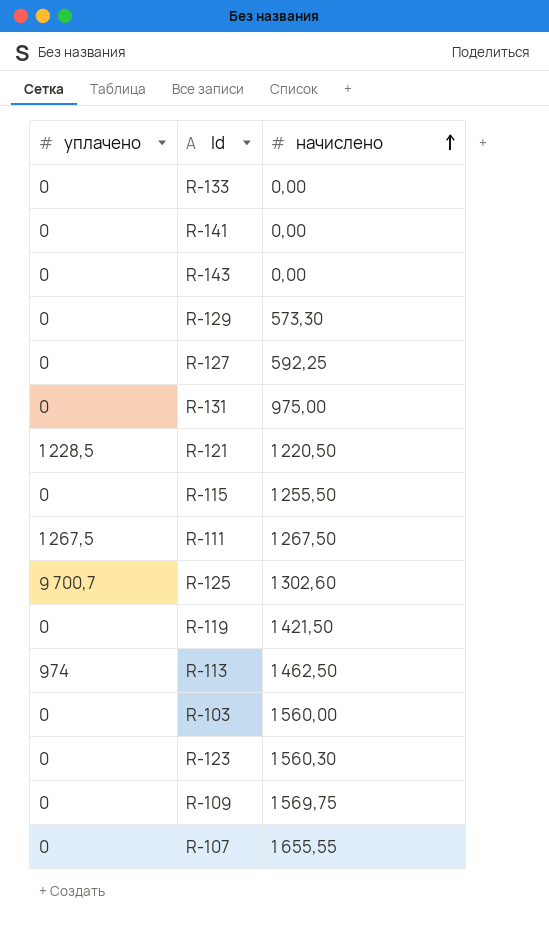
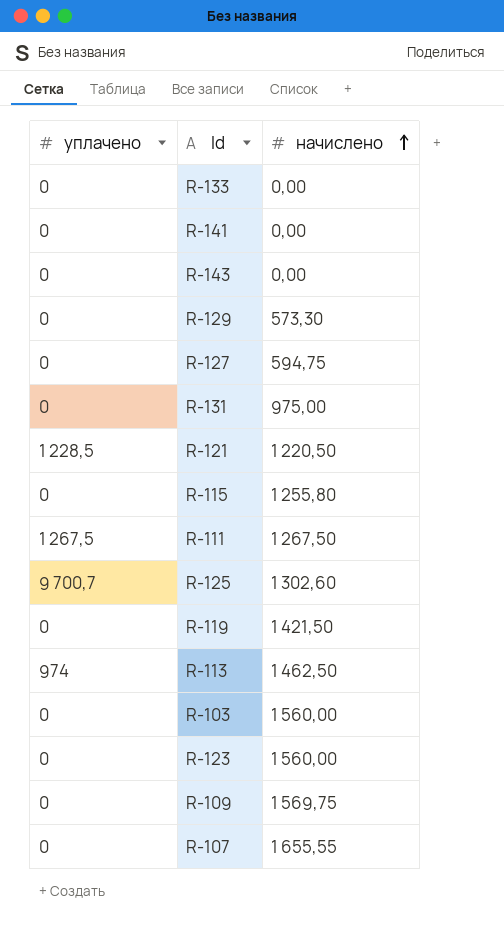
R-127 | начислено: 592,25 -> 594,75
R-115 | начислено: 1 255,50 -> 1 255,80
R-123 | начислено: 1 560,30 -> 1 560,00

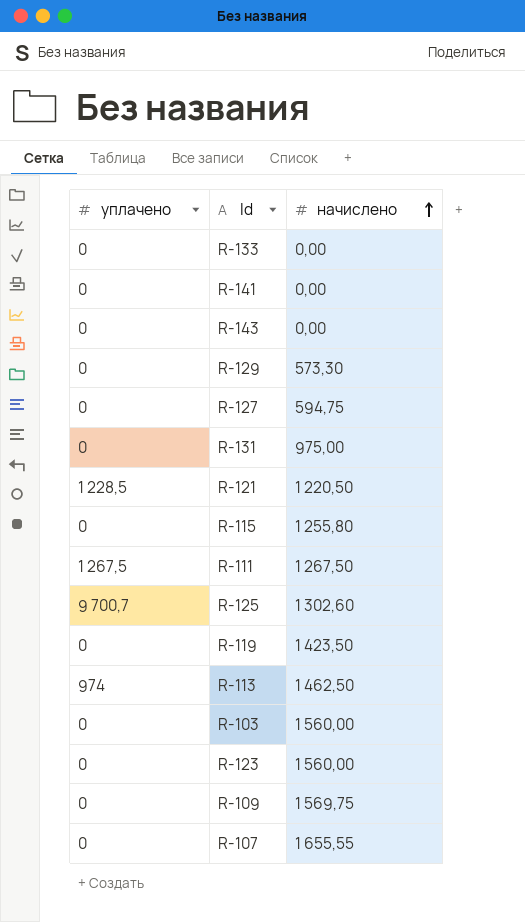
R-119 | начислено: 1 421,50 -> 1 423,50

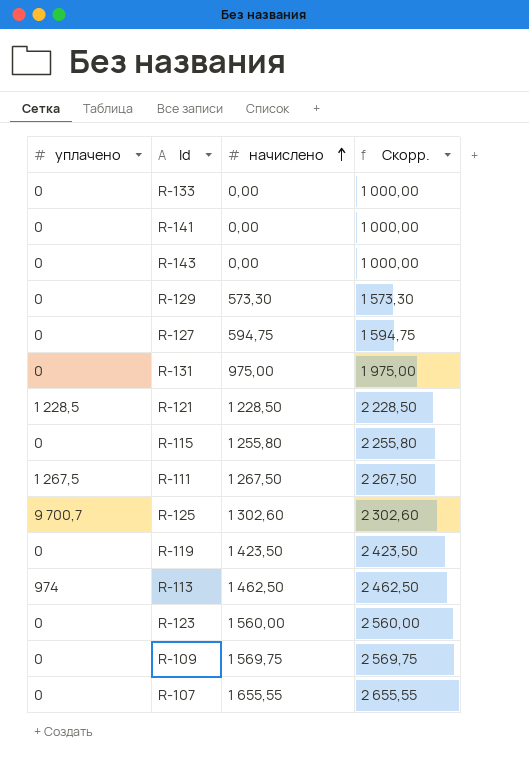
column Скорр. | formula: none -> [начислено] + 1000
row R-103: 0 | 1 560,00 -> none
R-121 | начислено: 1 220,50 -> 1 228,50

